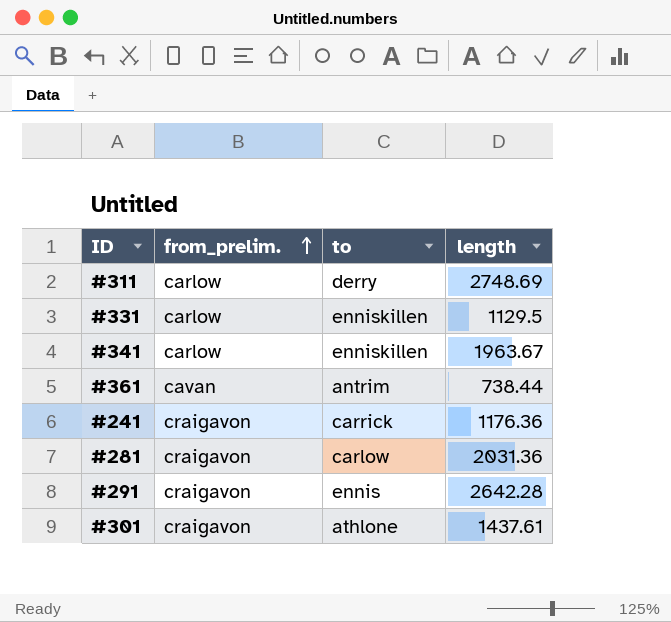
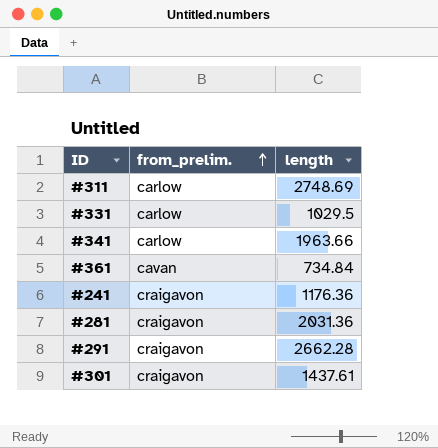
column to | position: 3 -> none
#331 | length: 1129.5 -> 1029.5
#341 | length: 1963.67 -> 1963.66
#361 | length: 738.44 -> 734.84
#291 | length: 2642.28 -> 2662.28

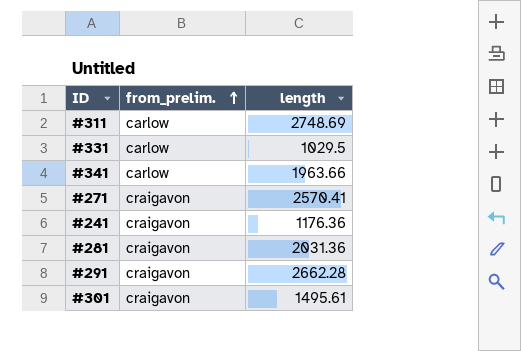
row #361: cavan | 734.84 -> none
row #271: none -> craigavon | 2570.41
#301 | length: 1437.61 -> 1495.61

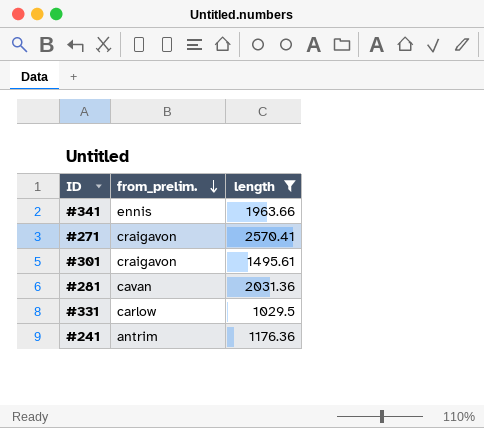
filter: none -> length <= 2570.41
row order: from_prelim. ascending -> from_prelim. descending
#341 | from_prelim.: carlow -> ennis
#281 | from_prelim.: craigavon -> cavan
#241 | from_prelim.: craigavon -> antrim

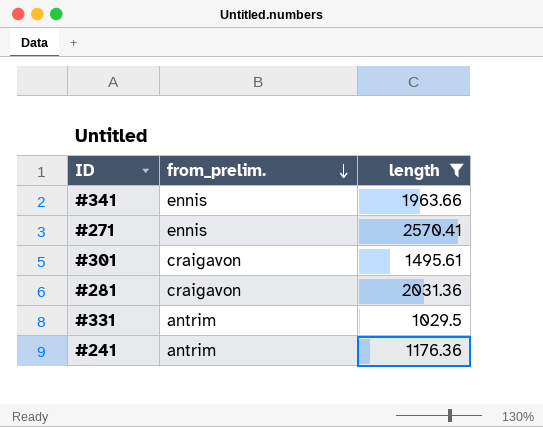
#271 | from_prelim.: craigavon -> ennis
#281 | from_prelim.: cavan -> craigavon
#331 | from_prelim.: carlow -> antrim

